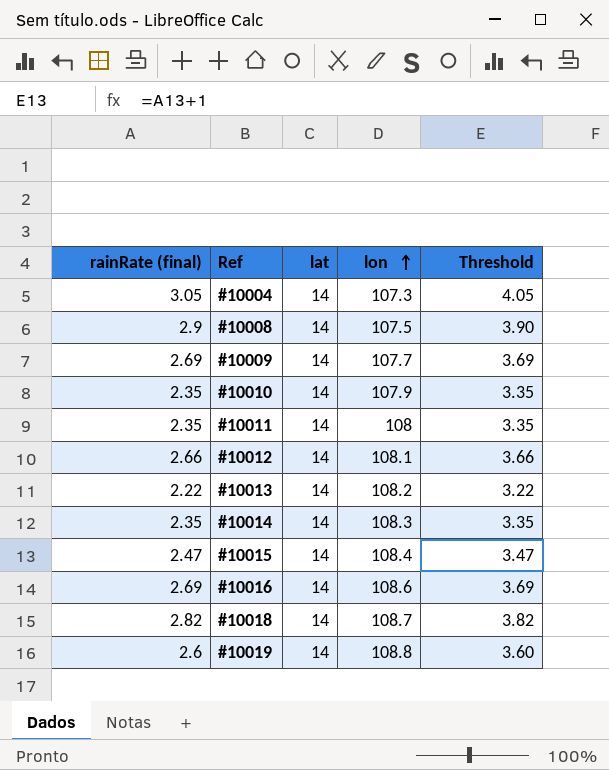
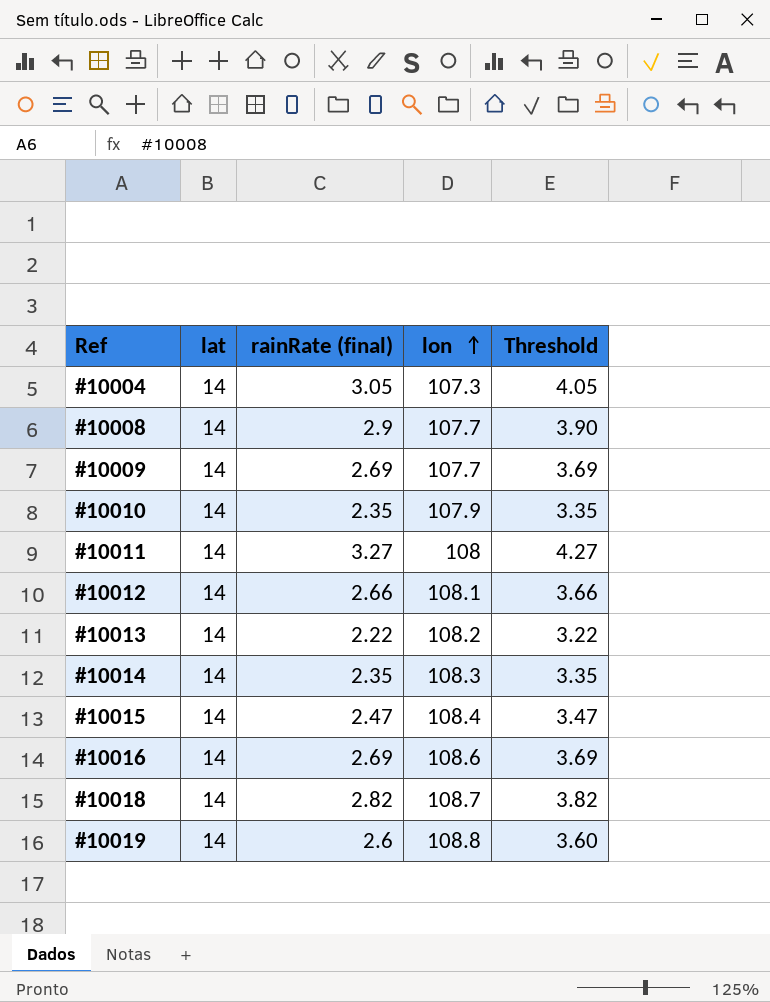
column rainRate (final) | position: 1 -> 3
#10008 | lon: 107.5 -> 107.7
#10011 | rainRate (final): 2.35 -> 3.27
#10011 | Threshold: 3.35 -> 4.27

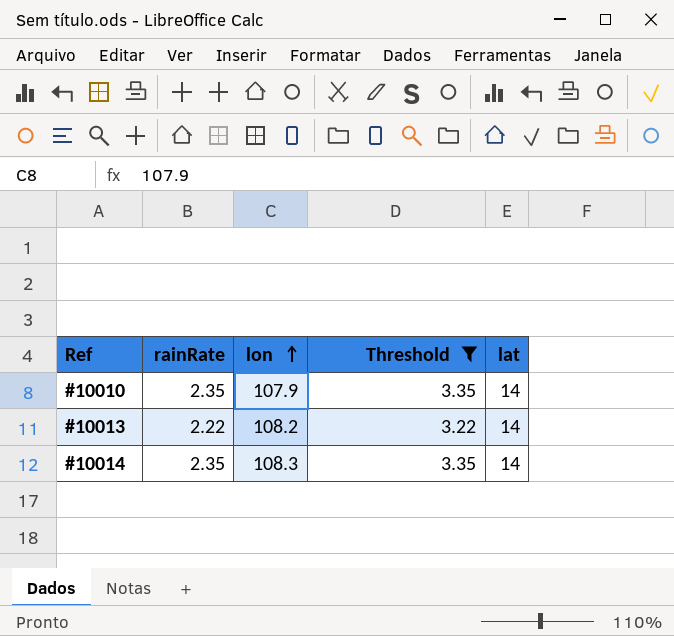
filter: none -> Threshold <= 3.35
column name: rainRate (final) -> rainRate
column lat | position: 2 -> 5

